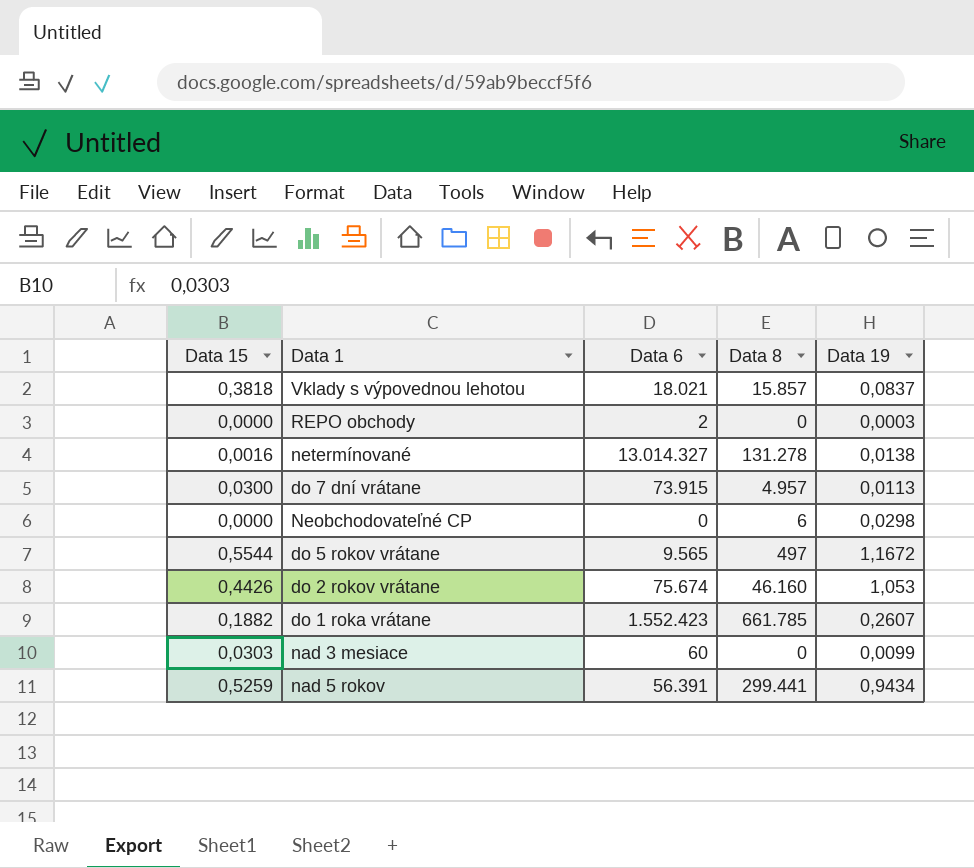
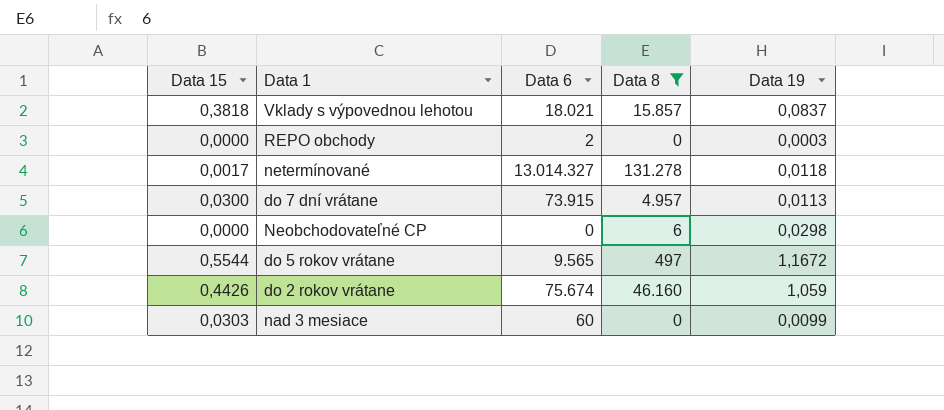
filter: none -> Data 8 <= 131.278
netermínované | Data 15: 0,0016 -> 0,0017
netermínované | Data 19: 0,0138 -> 0,0118
do 2 rokov vrátane | Data 19: 1,053 -> 1,059

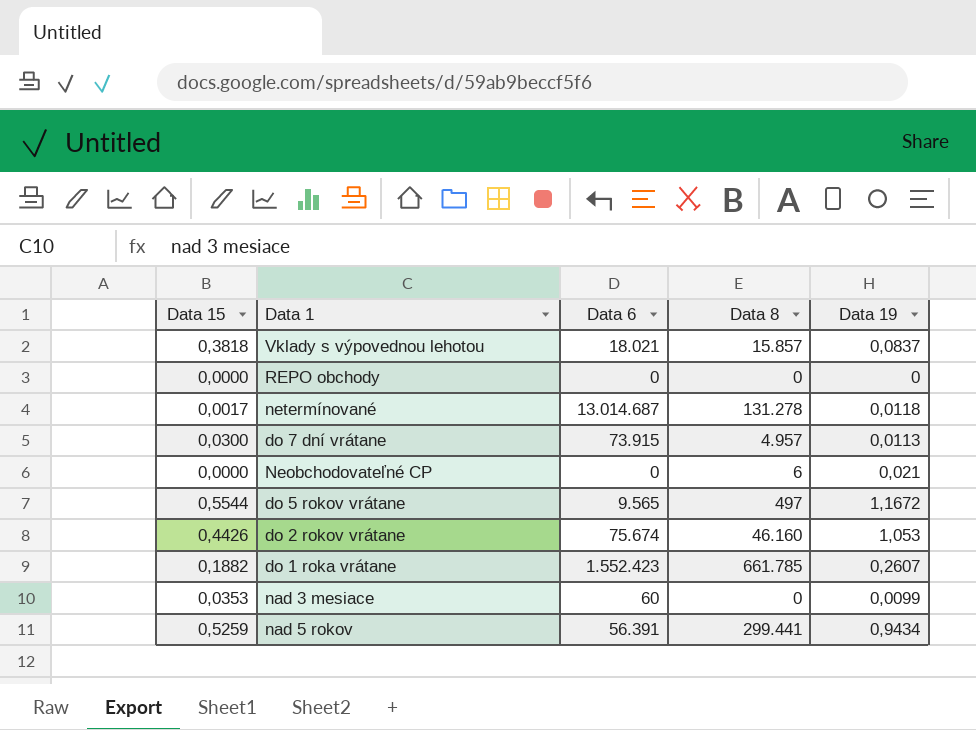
filter: Data 8 <= 131.278 -> none
REPO obchody | Data 6: 2 -> 0
REPO obchody | Data 19: 0,0003 -> 0
netermínované | Data 6: 13.014.327 -> 13.014.687
Neobchodovateľné CP | Data 19: 0,0298 -> 0,021
do 2 rokov vrátane | Data 19: 1,059 -> 1,053
nad 3 mesiace | Data 15: 0,0303 -> 0,0353

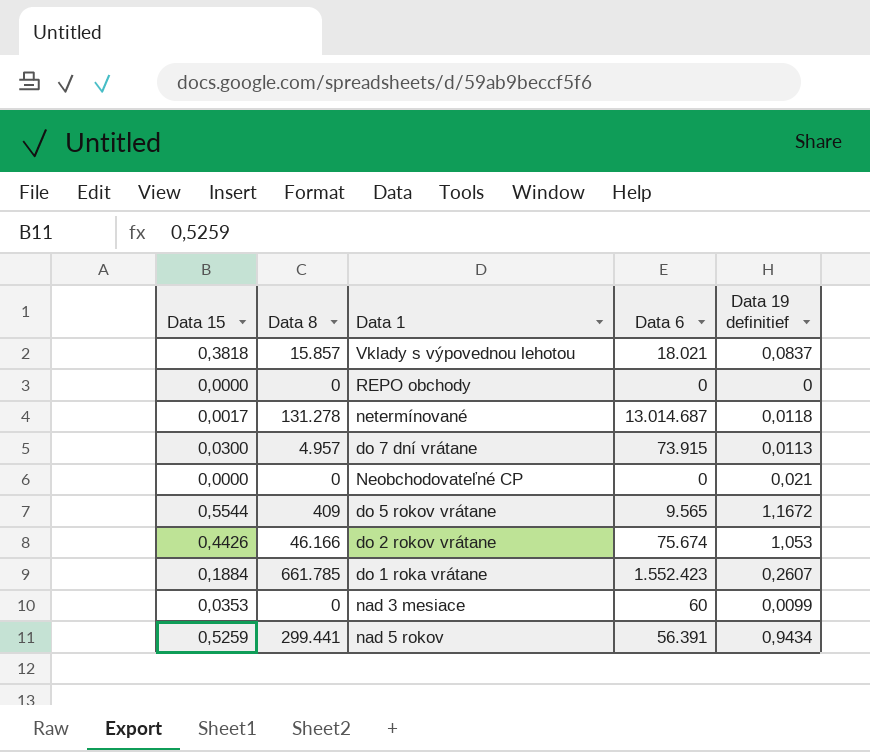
column Data 8 | position: 4 -> 2
column name: Data 19 -> Data 19 definitief
Neobchodovateľné CP | Data 8: 6 -> 0
do 5 rokov vrátane | Data 8: 497 -> 409
do 2 rokov vrátane | Data 8: 46.160 -> 46.166
do 1 roka vrátane | Data 15: 0,1882 -> 0,1884

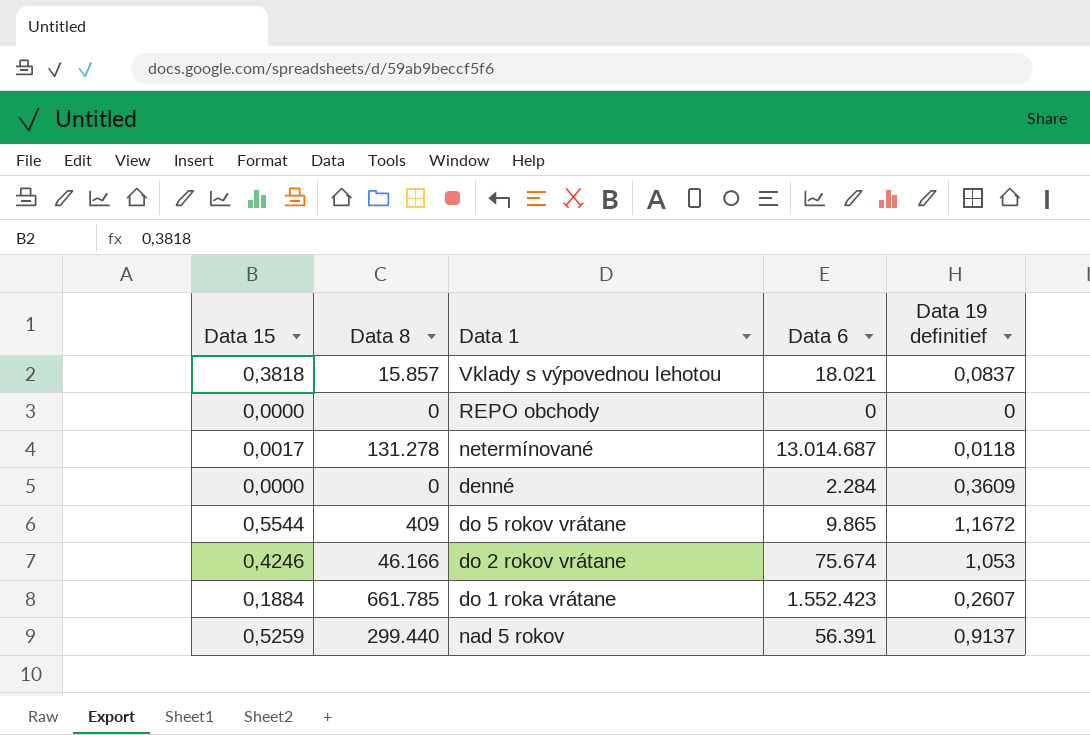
row do 7 dní vrátane: 0,0300 | 4.957 | 73.915 | 0,0113 -> none
row Neobchodovateľné CP: 0,0000 | 0 | 0 | 0,021 -> none
row nad 3 mesiace: 0,0353 | 0 | 60 | 0,0099 -> none
row denné: none -> 0,0000 | 0 | 2.284 | 0,3609
do 5 rokov vrátane | Data 6: 9.565 -> 9.865
do 2 rokov vrátane | Data 15: 0,4426 -> 0,4246
nad 5 rokov | Data 8: 299.441 -> 299.440
nad 5 rokov | Data 19 definitief: 0,9434 -> 0,9137

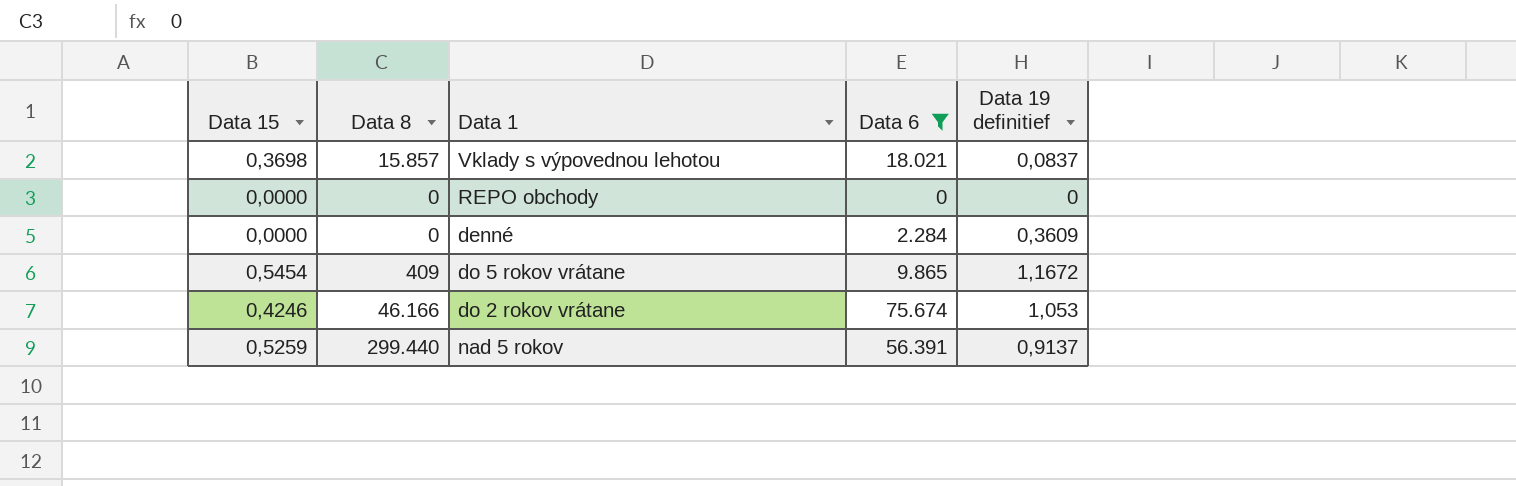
filter: none -> Data 6 <= 75.674
Vklady s výpovednou lehotou | Data 15: 0,3818 -> 0,3698
do 5 rokov vrátane | Data 15: 0,5544 -> 0,5454

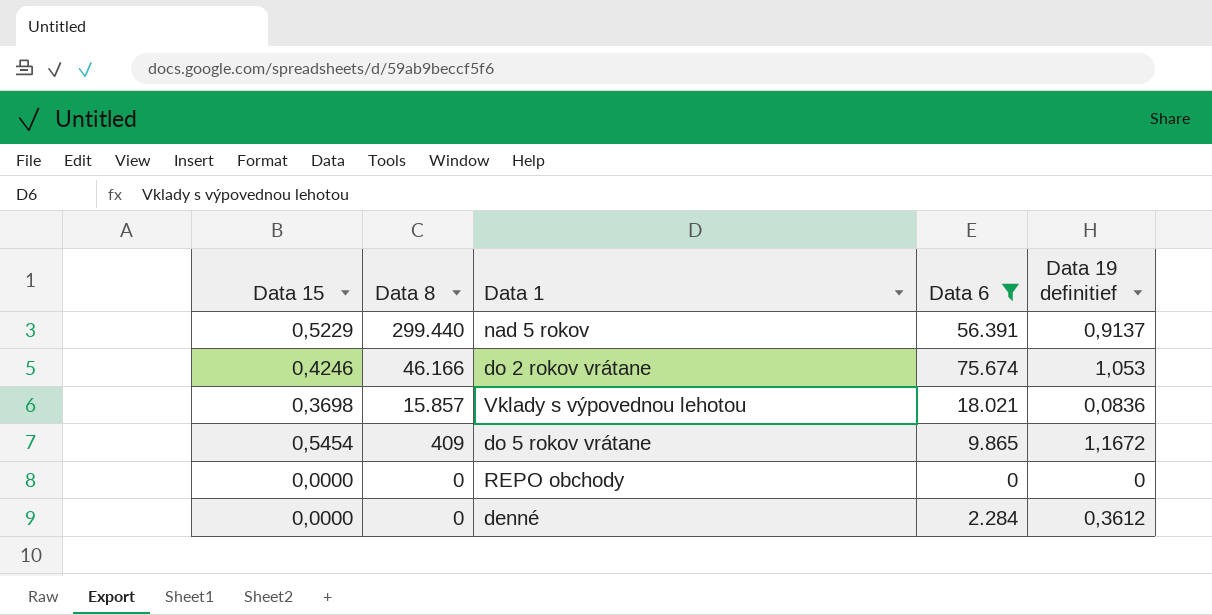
row order: none -> Data 8 descending
nad 5 rokov | Data 15: 0,5259 -> 0,5229
Vklady s výpovednou lehotou | Data 19 definitief: 0,0837 -> 0,0836
denné | Data 19 definitief: 0,3609 -> 0,3612

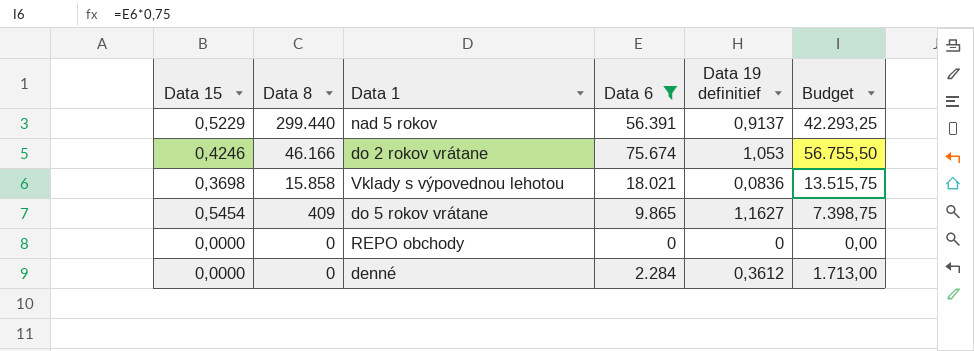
column Budget | formula: none -> [Data 6] * 0,75
Vklady s výpovednou lehotou | Data 8: 15.857 -> 15.858
do 5 rokov vrátane | Data 19 definitief: 1,1672 -> 1,1627

